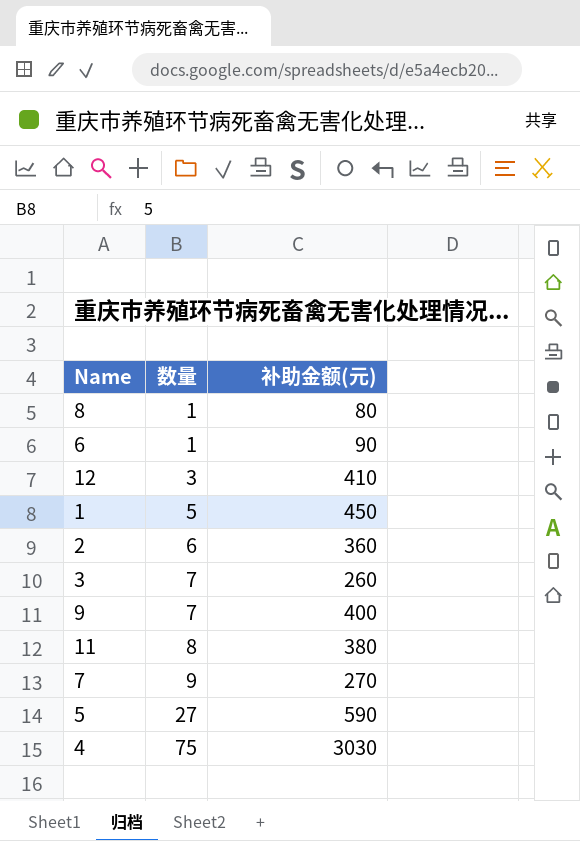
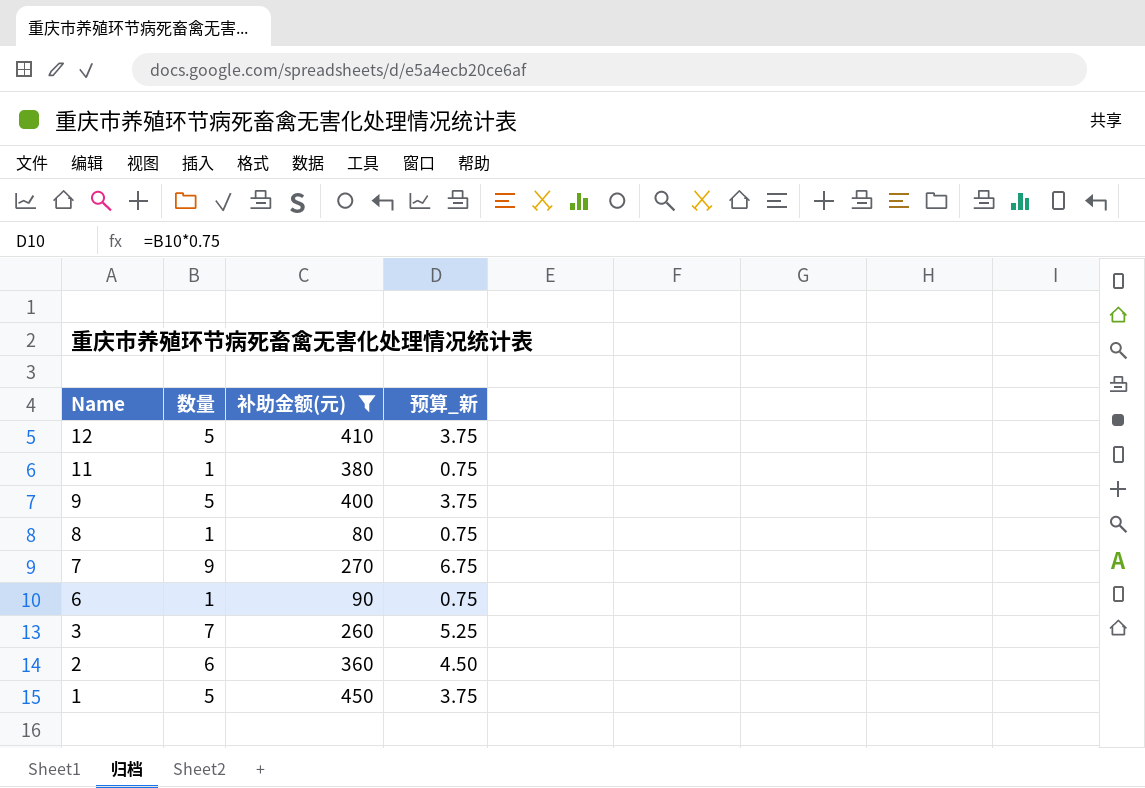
filter: none -> 补助金额(元) <= 450
row order: 数量 ascending -> Name descending
column 预算_新 | formula: none -> [数量] * 0.75
12 | 数量: 3 -> 5
11 | 数量: 8 -> 1
9 | 数量: 7 -> 5

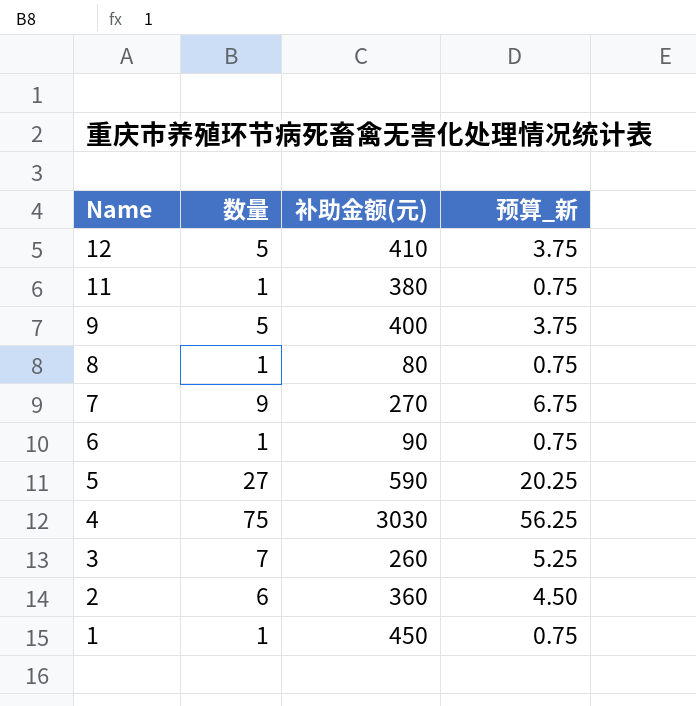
filter: 补助金额(元) <= 450 -> none
1 | 数量: 5 -> 1
1 | 预算_新: 3.75 -> 0.75

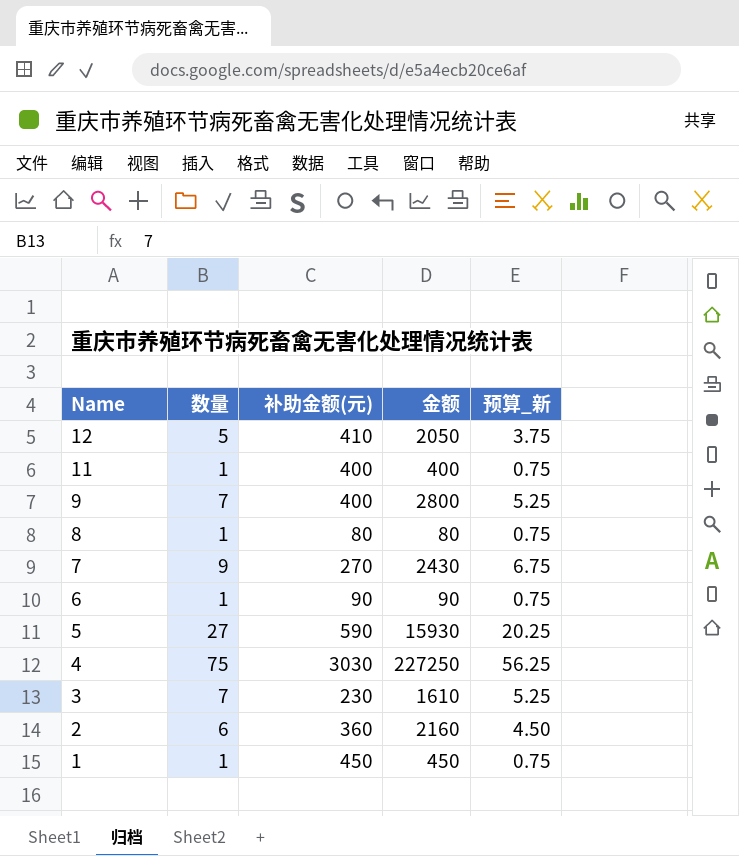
column 金额 | formula: none -> [数量] * [补助金额(元)]
11 | 补助金额(元): 380 -> 400
9 | 数量: 5 -> 7
9 | 预算_新: 3.75 -> 5.25
3 | 补助金额(元): 260 -> 230

